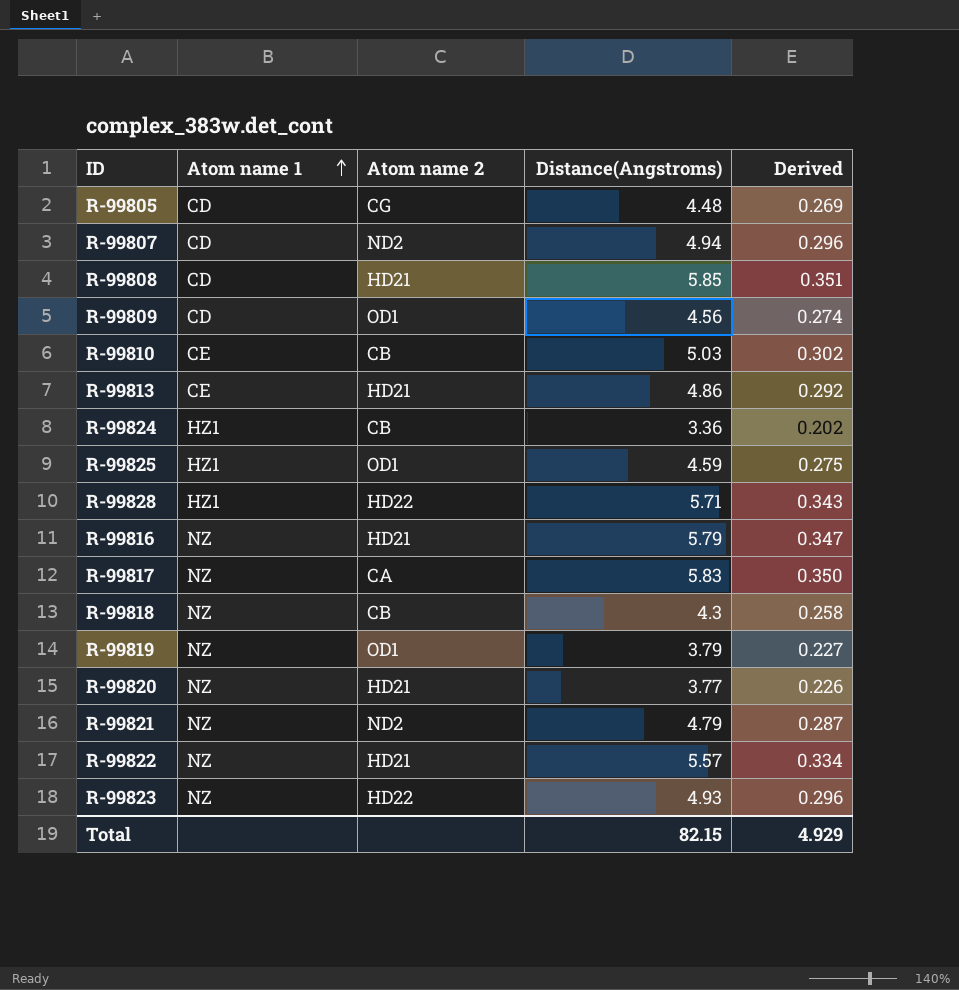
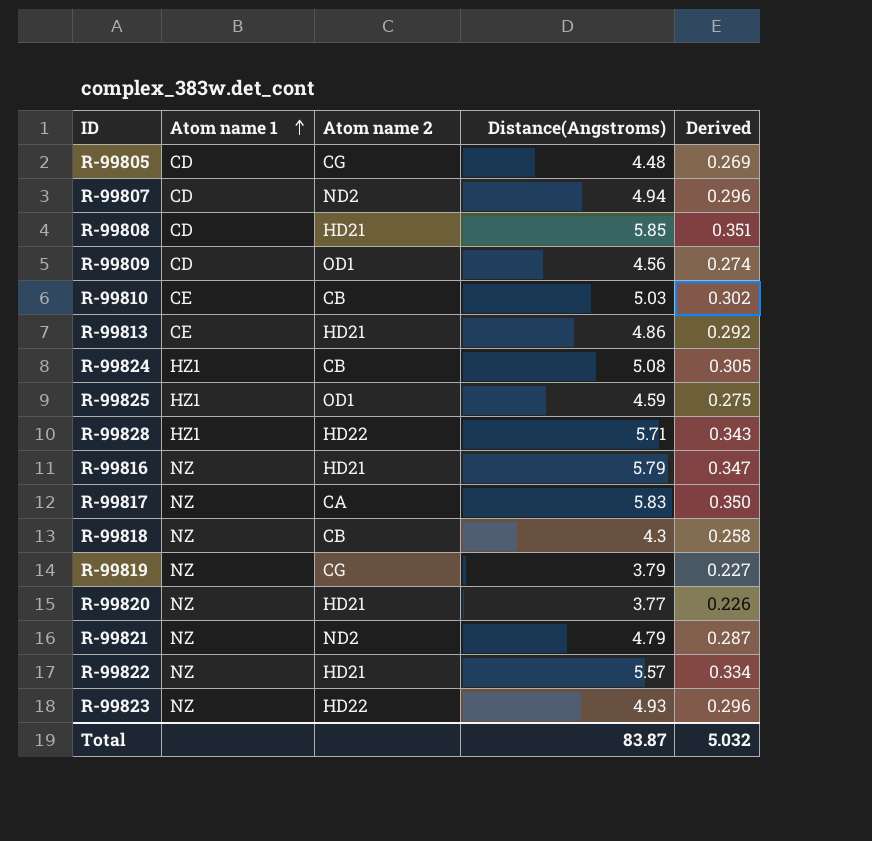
R-99824 | Distance(Angstroms): 3.36 -> 5.08
R-99824 | Derived: 0.202 -> 0.305
R-99819 | Atom name 2: OD1 -> CG
Total | Distance(Angstroms): 82.15 -> 83.87
Total | Derived: 4.929 -> 5.032

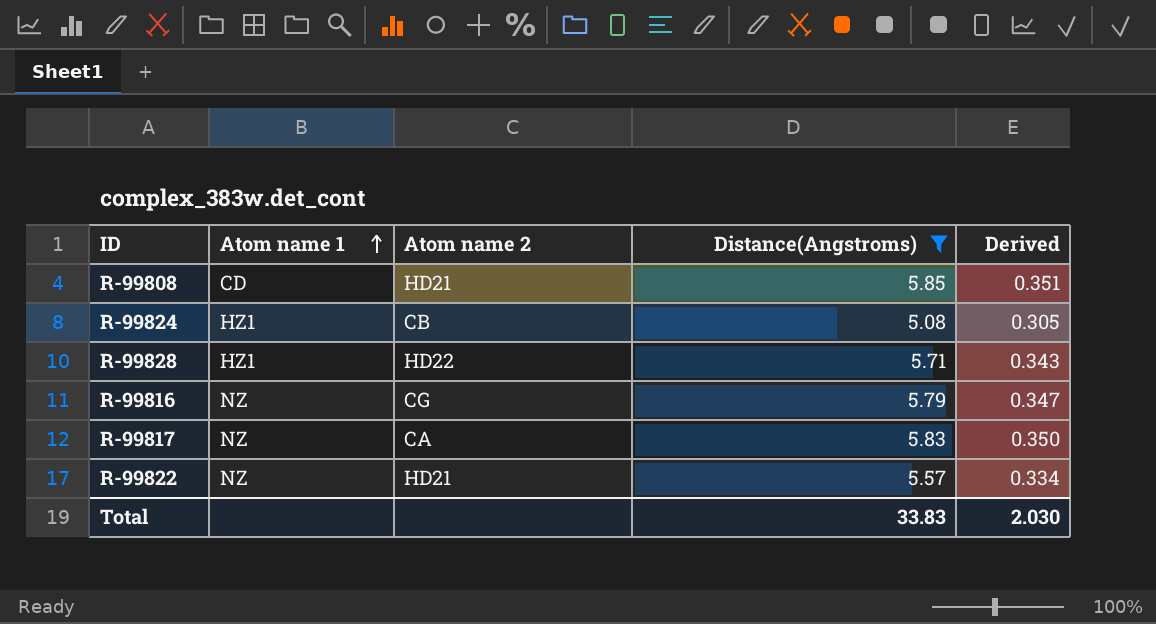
filter: none -> Distance(Angstroms) >= 5.08
R-99816 | Atom name 2: HD21 -> CG
Total | Distance(Angstroms): 83.87 -> 33.83
Total | Derived: 5.032 -> 2.030

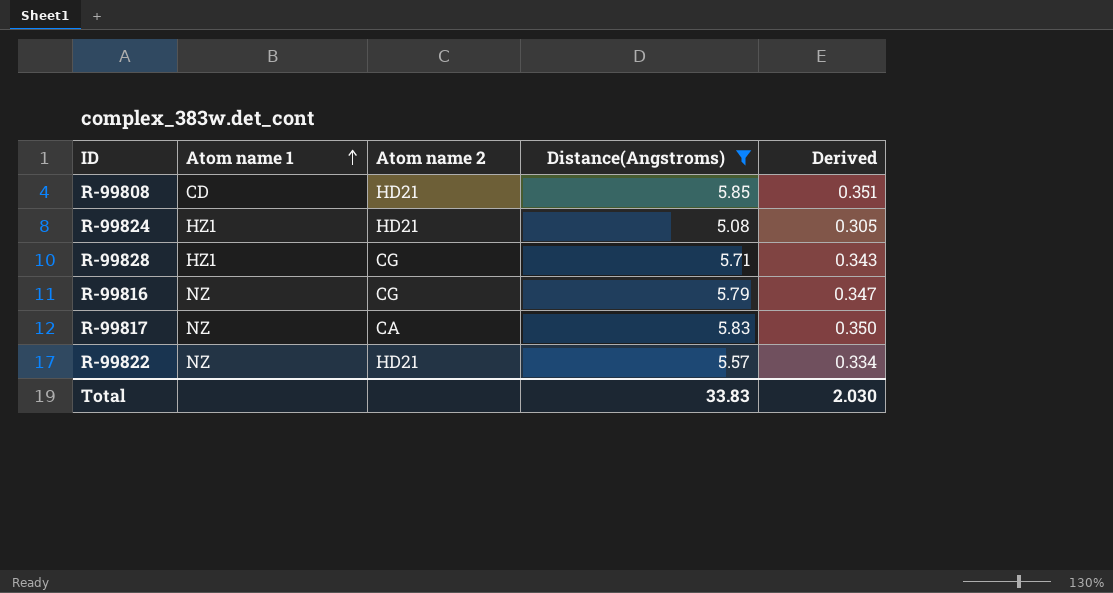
R-99824 | Atom name 2: CB -> HD21
R-99828 | Atom name 2: HD22 -> CG

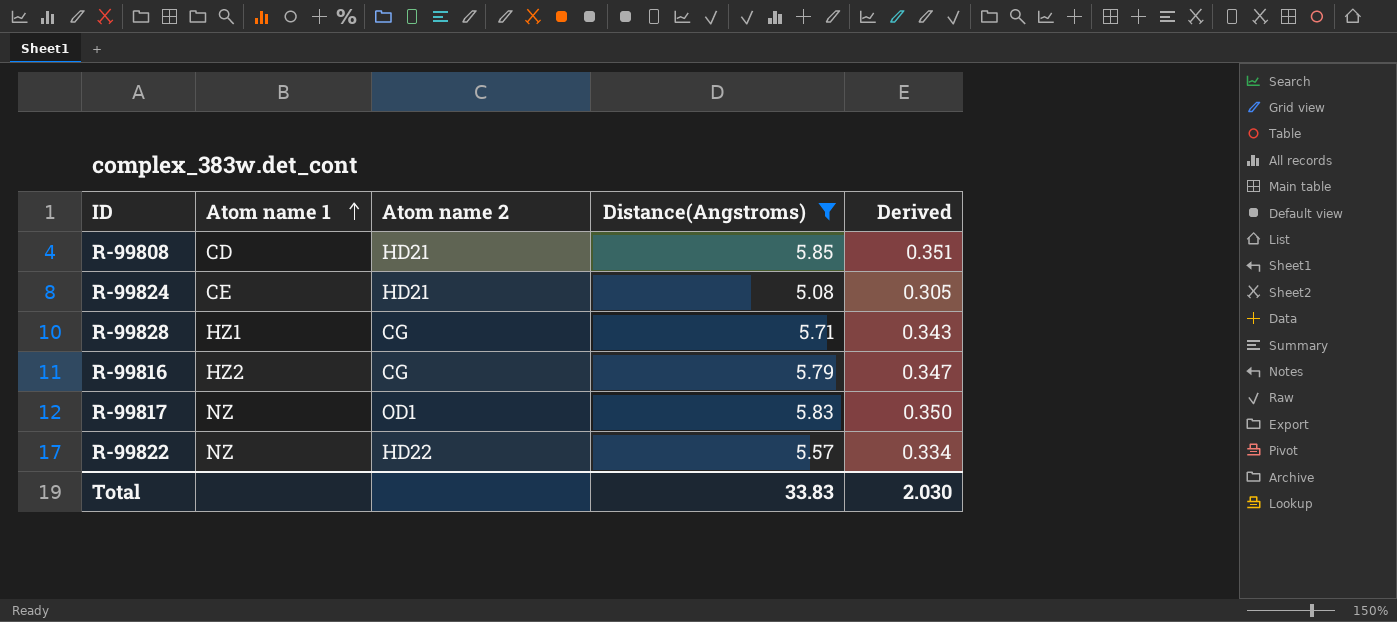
R-99824 | Atom name 1: HZ1 -> CE
R-99816 | Atom name 1: NZ -> HZ2
R-99817 | Atom name 2: CA -> OD1
R-99822 | Atom name 2: HD21 -> HD22

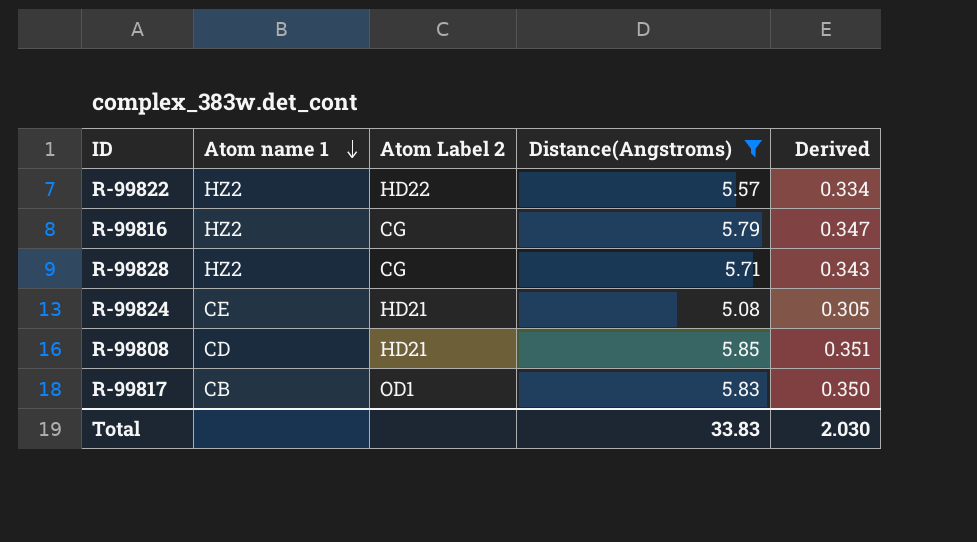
row order: Atom name 1 ascending -> Atom name 1 descending
column name: Atom name 2 -> Atom Label 2
R-99822 | Atom name 1: NZ -> HZ2
R-99828 | Atom name 1: HZ1 -> HZ2
R-99817 | Atom name 1: NZ -> CB

